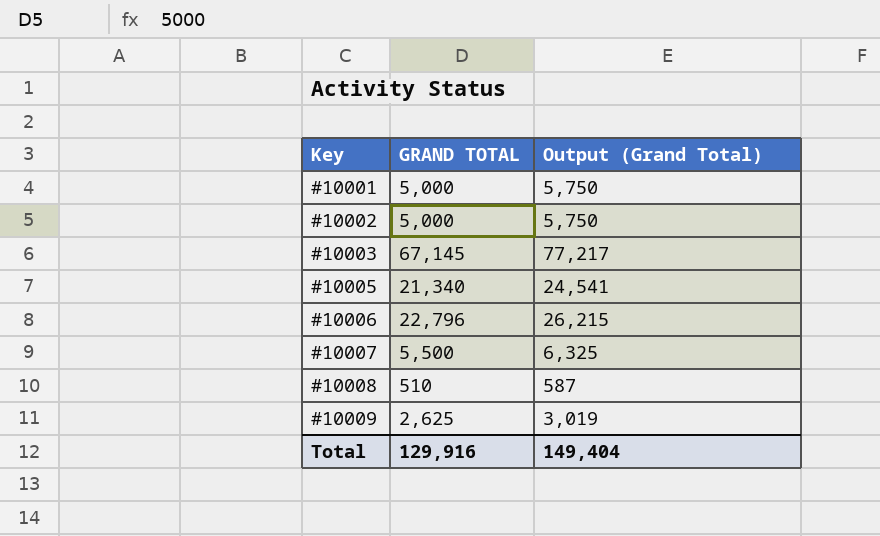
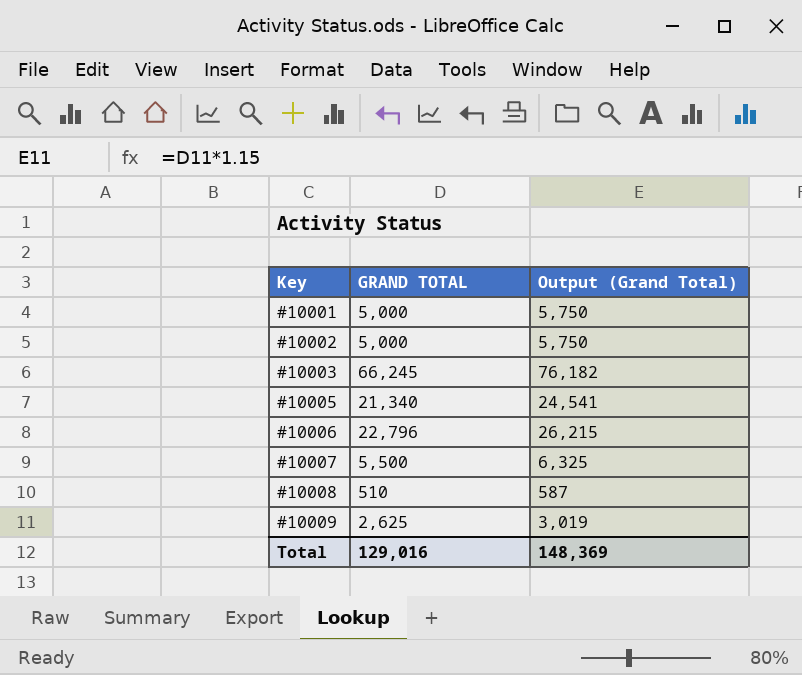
#10003 | GRAND TOTAL: 67,145 -> 66,245
#10003 | Output (Grand Total): 77,217 -> 76,182
Total | GRAND TOTAL: 129,916 -> 129,016
Total | Output (Grand Total): 149,404 -> 148,369

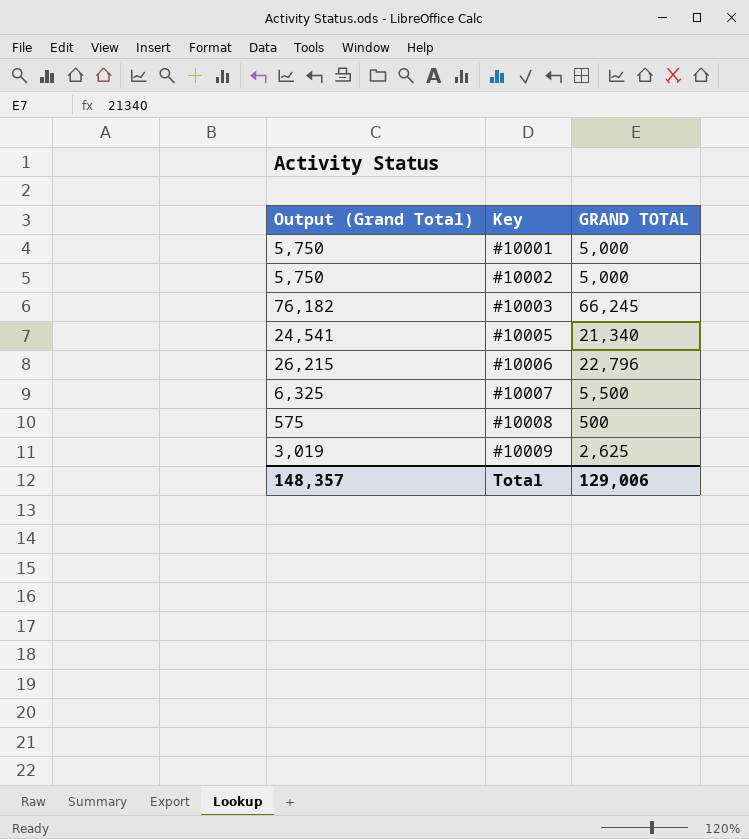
column Output (Grand Total) | position: 3 -> 1
#10008 | Output (Grand Total): 587 -> 575
#10008 | GRAND TOTAL: 510 -> 500
Total | Output (Grand Total): 148,369 -> 148,357
Total | GRAND TOTAL: 129,016 -> 129,006

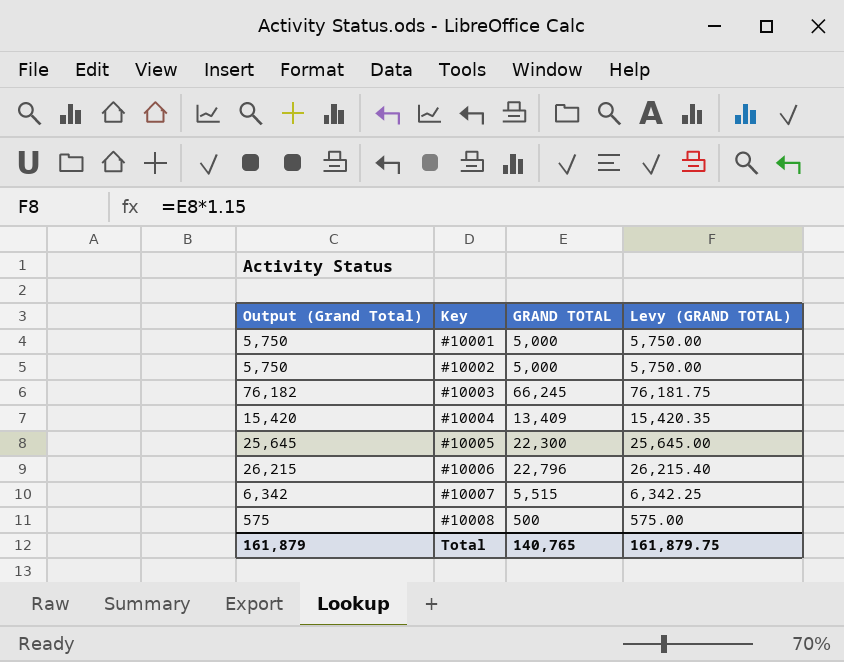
column Levy (GRAND TOTAL) | formula: none -> [GRAND TOTAL] * 1.15
row #10009: 3,019 | 2,625 -> none
row #10004: none -> 15,420 | 13,409 | 15,420.35
#10005 | Output (Grand Total): 24,541 -> 25,645
#10005 | GRAND TOTAL: 21,340 -> 22,300
#10007 | Output (Grand Total): 6,325 -> 6,342
#10007 | GRAND TOTAL: 5,500 -> 5,515
Total | Output (Grand Total): 148,357 -> 161,879
Total | GRAND TOTAL: 129,006 -> 140,765

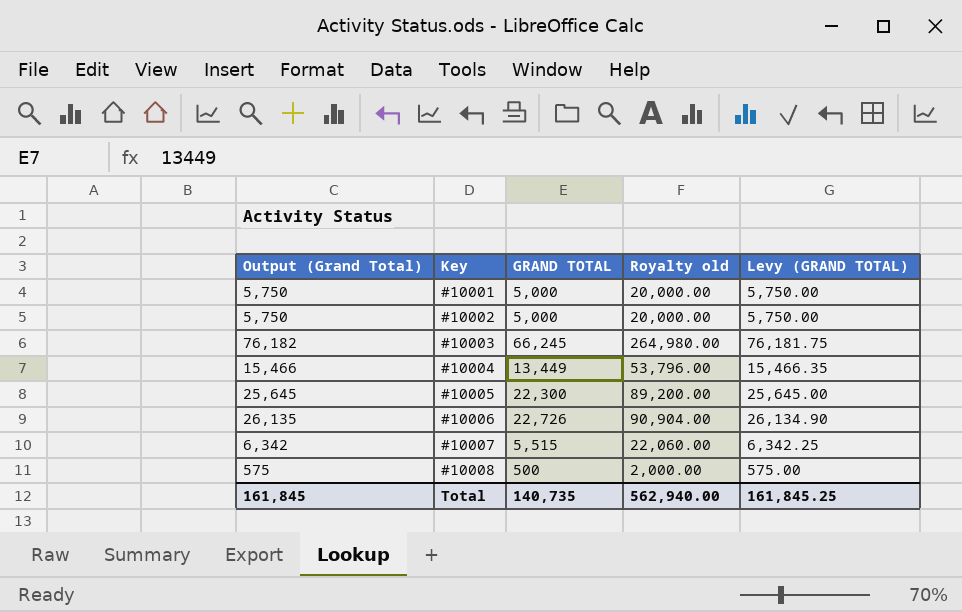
column Royalty old | formula: none -> [GRAND TOTAL] * 4
#10004 | Output (Grand Total): 15,420 -> 15,466
#10004 | GRAND TOTAL: 13,409 -> 13,449
#10004 | Levy (GRAND TOTAL): 15,420.35 -> 15,466.35
#10006 | Output (Grand Total): 26,215 -> 26,135
#10006 | GRAND TOTAL: 22,796 -> 22,726
#10006 | Levy (GRAND TOTAL): 26,215.40 -> 26,134.90
Total | Output (Grand Total): 161,879 -> 161,845
Total | GRAND TOTAL: 140,765 -> 140,735
Total | Levy (GRAND TOTAL): 161,879.75 -> 161,845.25

